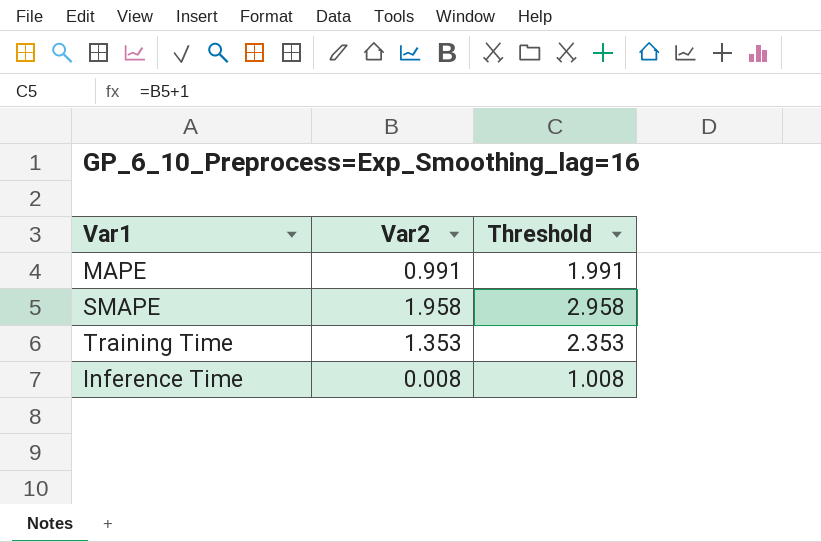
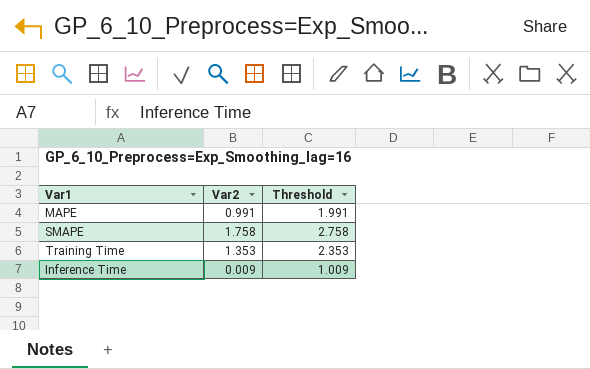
SMAPE | Var2: 1.958 -> 1.758
SMAPE | Threshold: 2.958 -> 2.758
Inference Time | Var2: 0.008 -> 0.009
Inference Time | Threshold: 1.008 -> 1.009

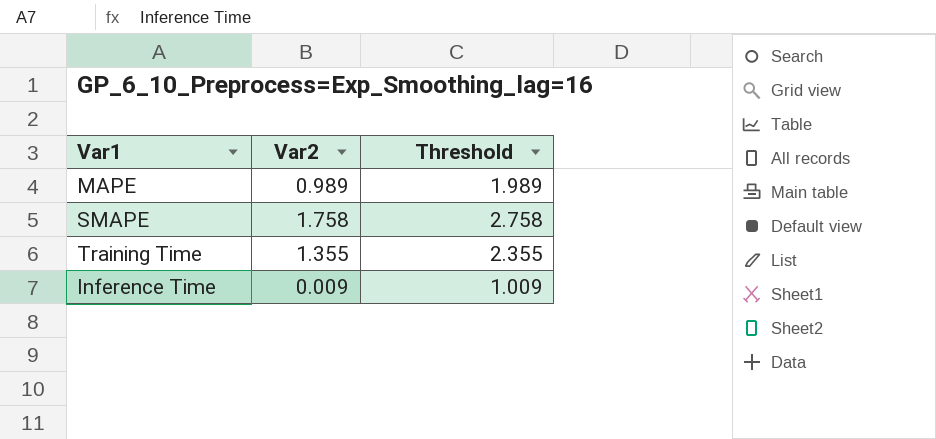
MAPE | Var2: 0.991 -> 0.989
MAPE | Threshold: 1.991 -> 1.989
Training Time | Var2: 1.353 -> 1.355
Training Time | Threshold: 2.353 -> 2.355

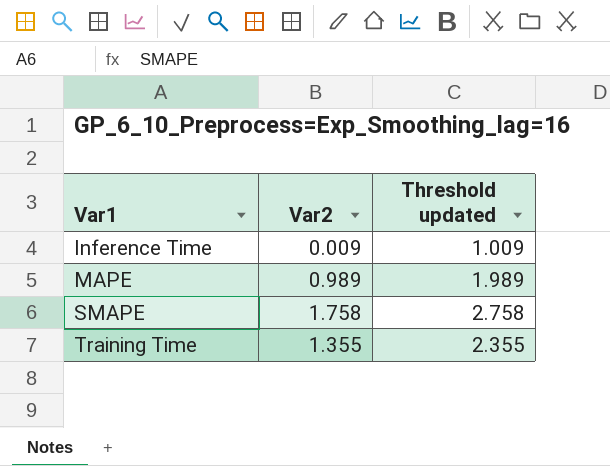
row order: none -> Var1 ascending
column name: Threshold -> Threshold updated

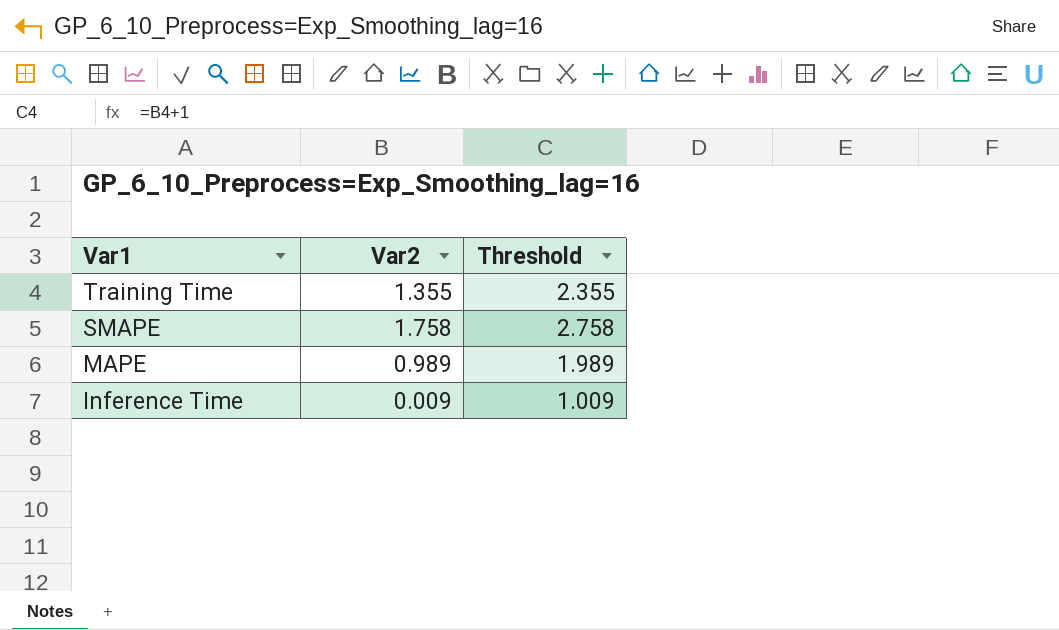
row order: Var1 ascending -> Var1 descending
column name: Threshold updated -> Threshold

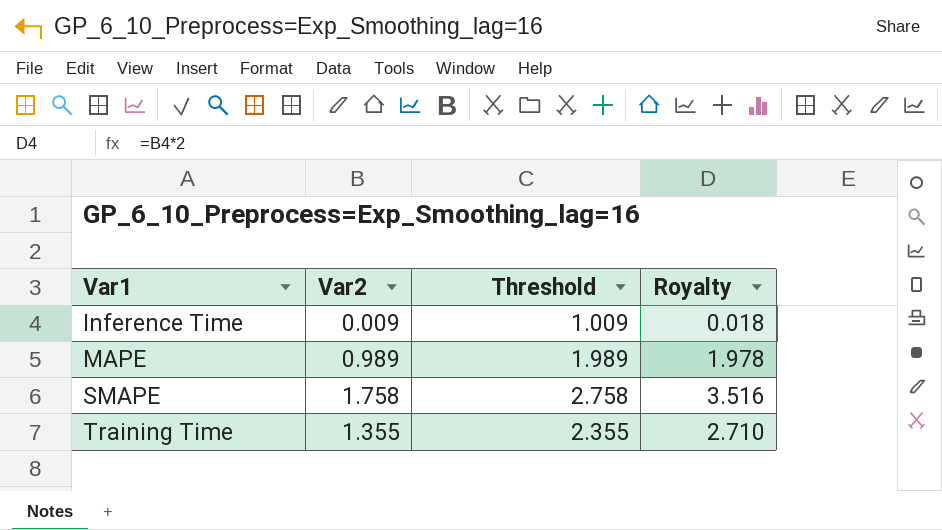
row order: Var1 descending -> Var1 ascending
column Royalty | formula: none -> [Var2] * 2

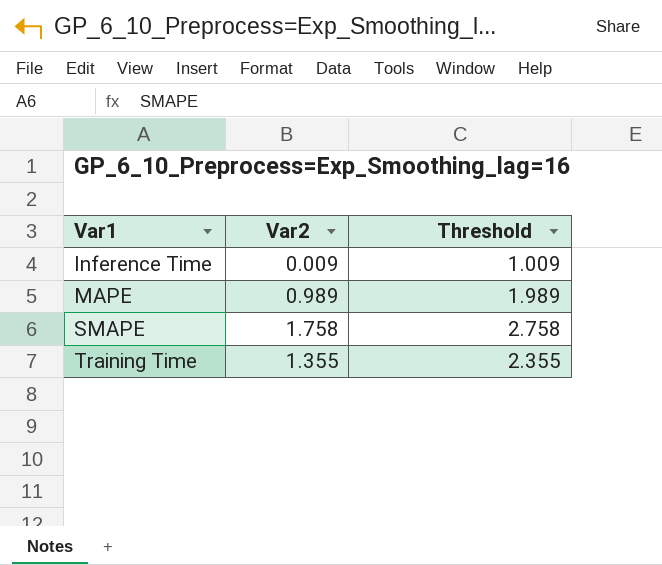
column Royalty | formula: [Var2] * 2 -> none

